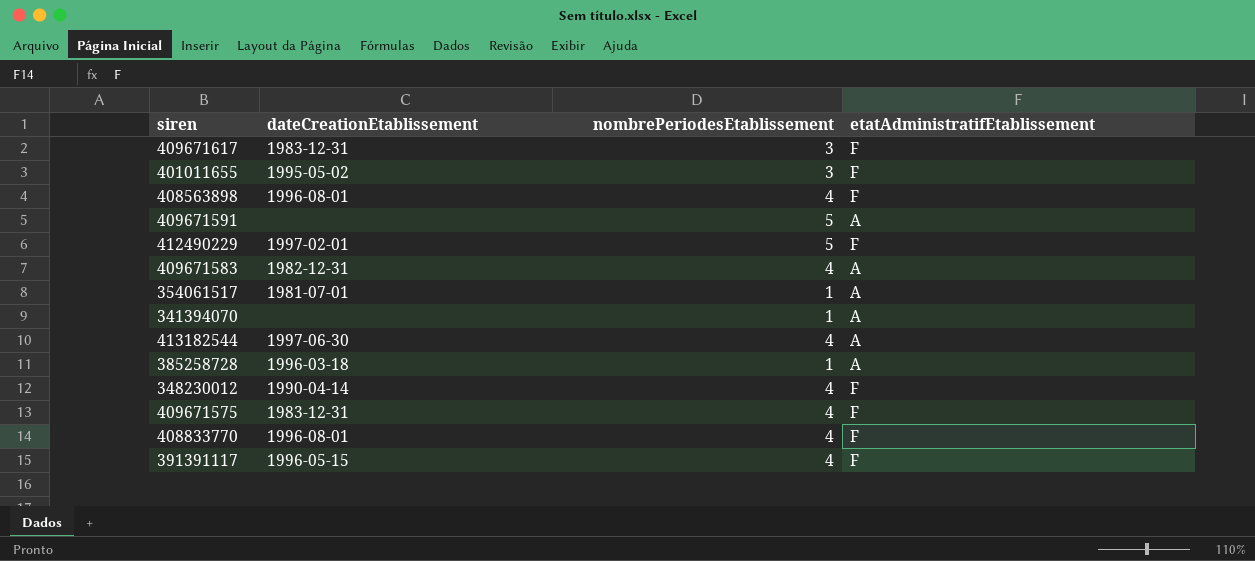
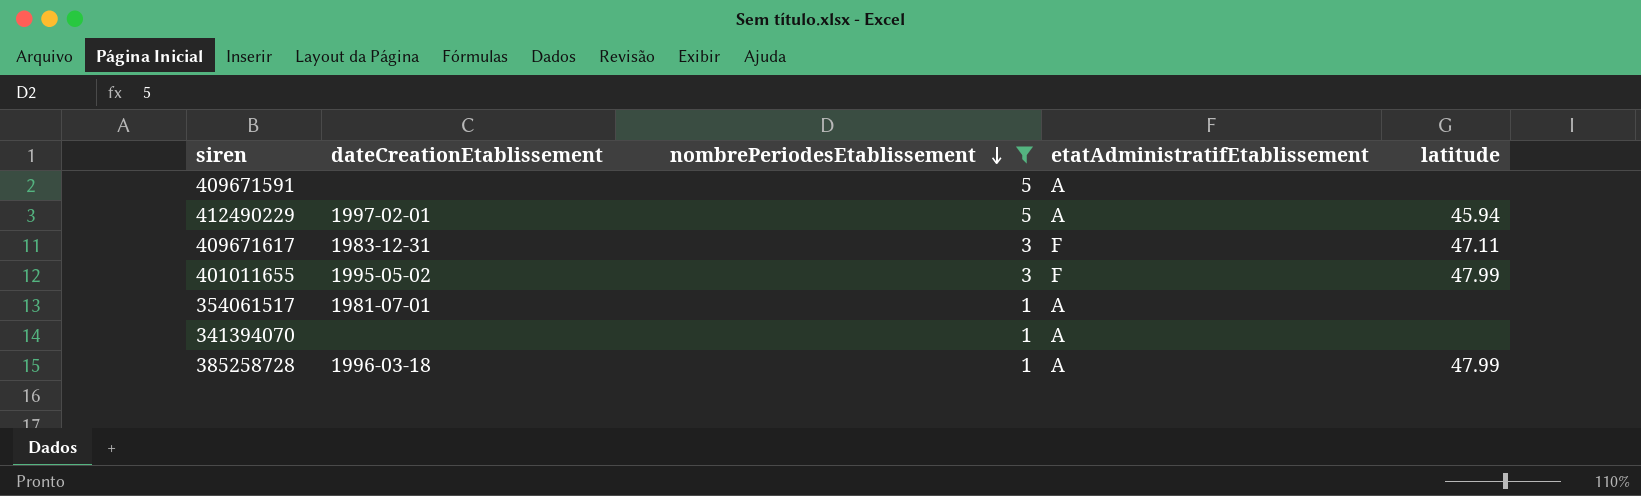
filter: none -> nombrePeriodesEtablissement != 4
row order: none -> nombrePeriodesEtablissement descending
column latitude | position: none -> 5
412490229 | etatAdministratifEtablissement: F -> A

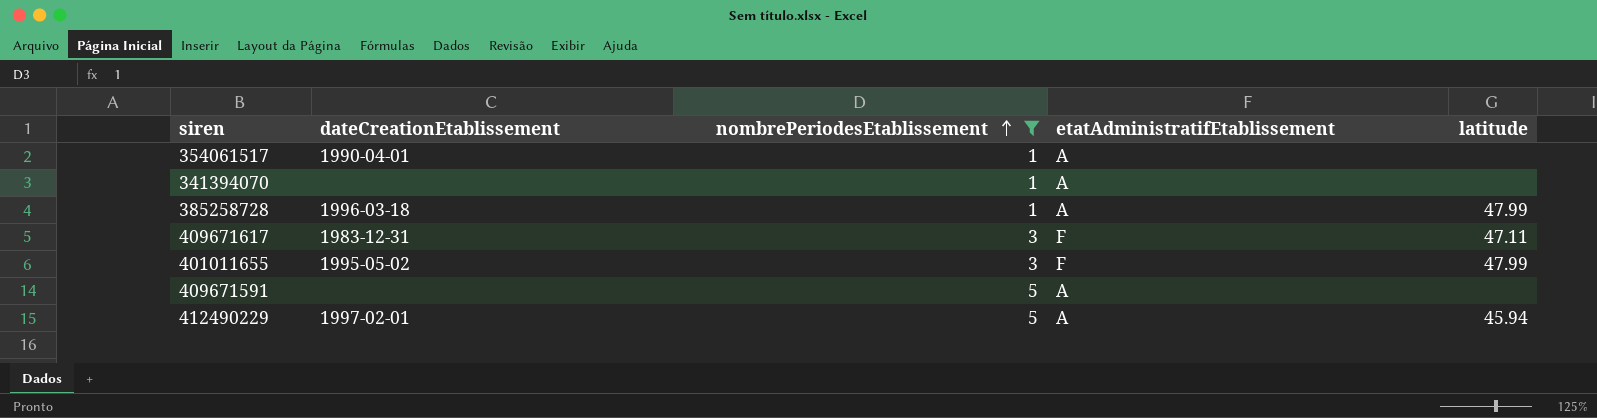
row order: nombrePeriodesEtablissement descending -> nombrePeriodesEtablissement ascending
354061517 | dateCreationEtablissement: 1981-07-01 -> 1990-04-01

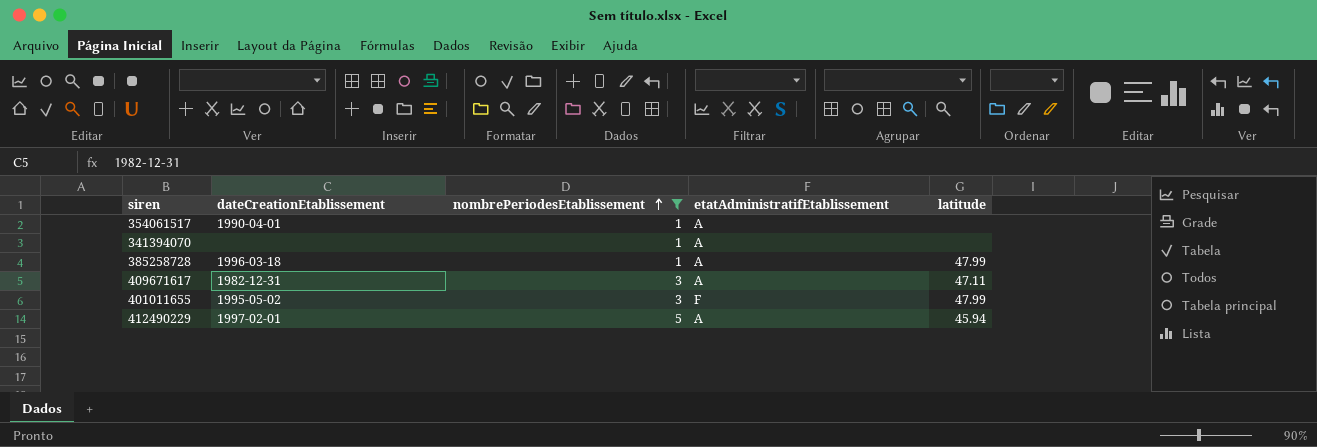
row 409671591: none | 5 | A | none -> none
409671617 | dateCreationEtablissement: 1983-12-31 -> 1982-12-31
409671617 | etatAdministratifEtablissement: F -> A

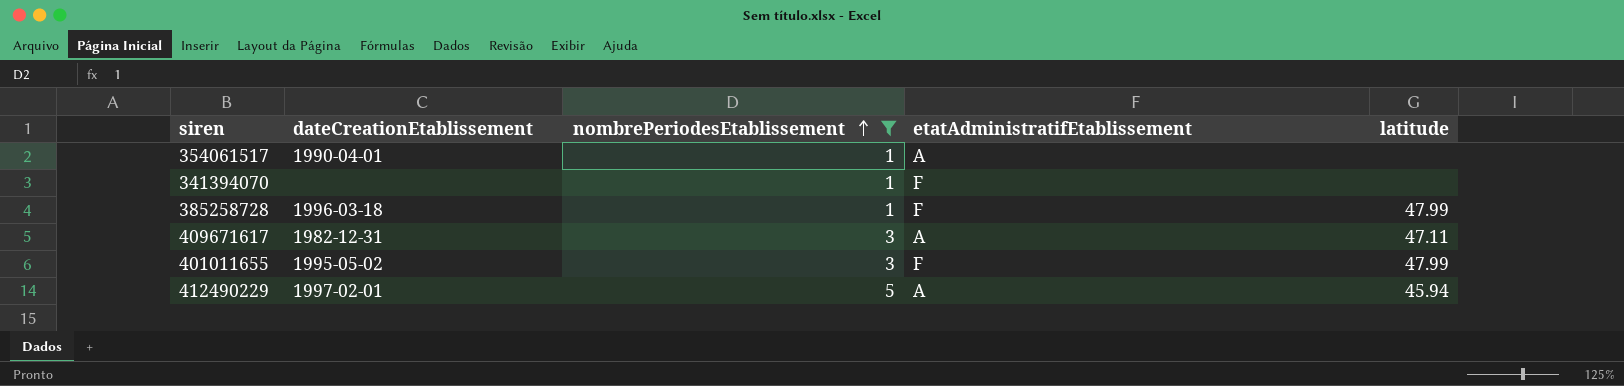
341394070 | etatAdministratifEtablissement: A -> F
385258728 | etatAdministratifEtablissement: A -> F

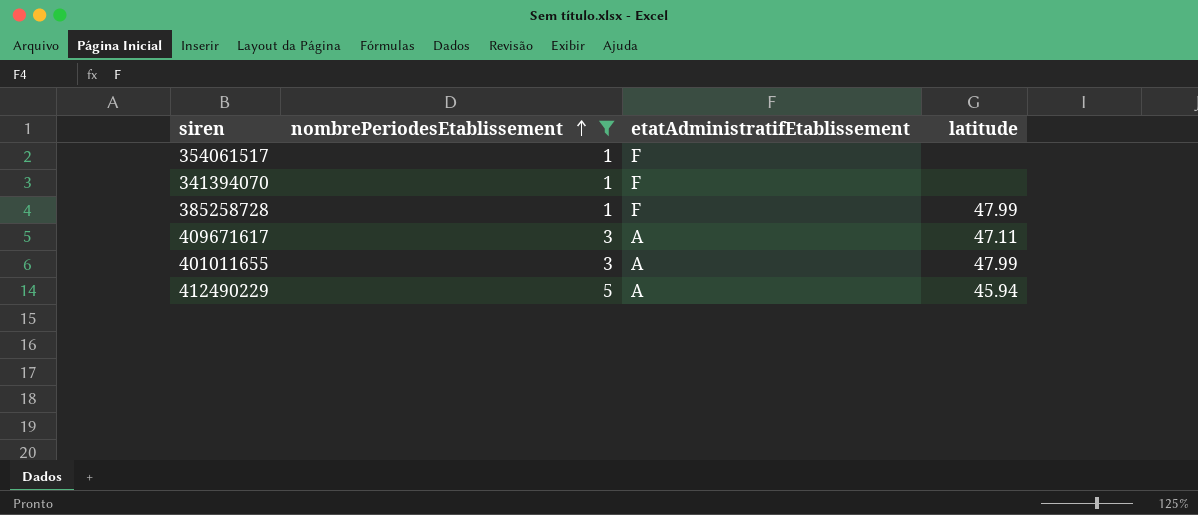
column dateCreationEtablissement | position: 2 -> none
354061517 | etatAdministratifEtablissement: A -> F
401011655 | etatAdministratifEtablissement: F -> A

